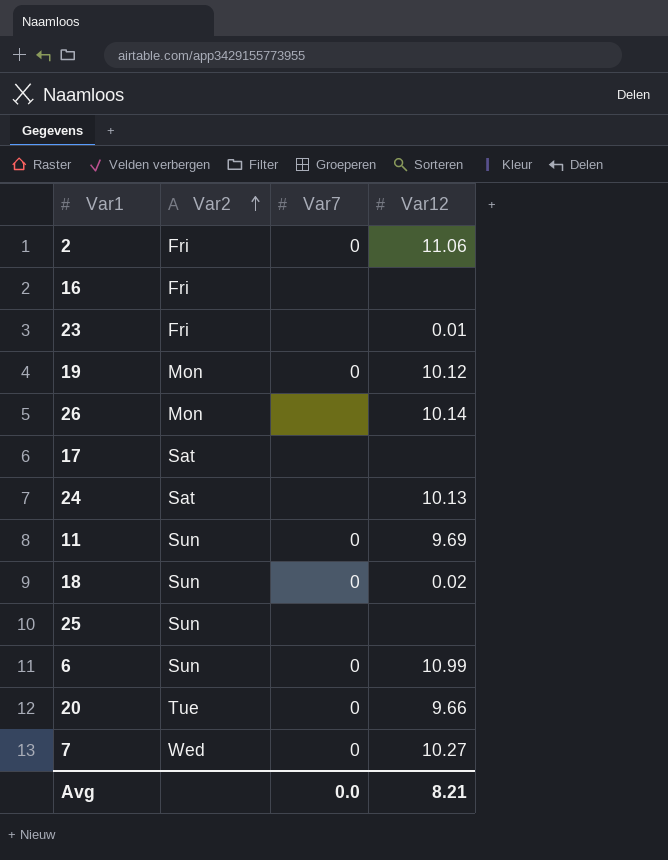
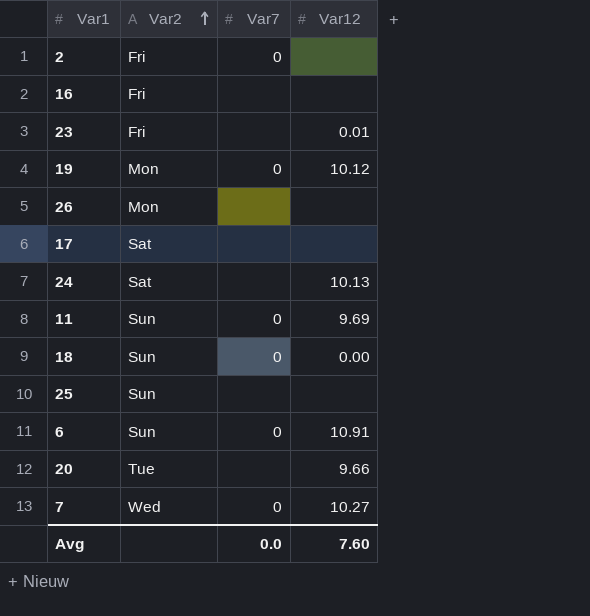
2 | Var12: 11.06 -> none
26 | Var12: 10.14 -> none
18 | Var12: 0.02 -> 0.00
6 | Var12: 10.99 -> 10.91
20 | Var7: 0 -> none
Avg | Var12: 8.21 -> 7.60

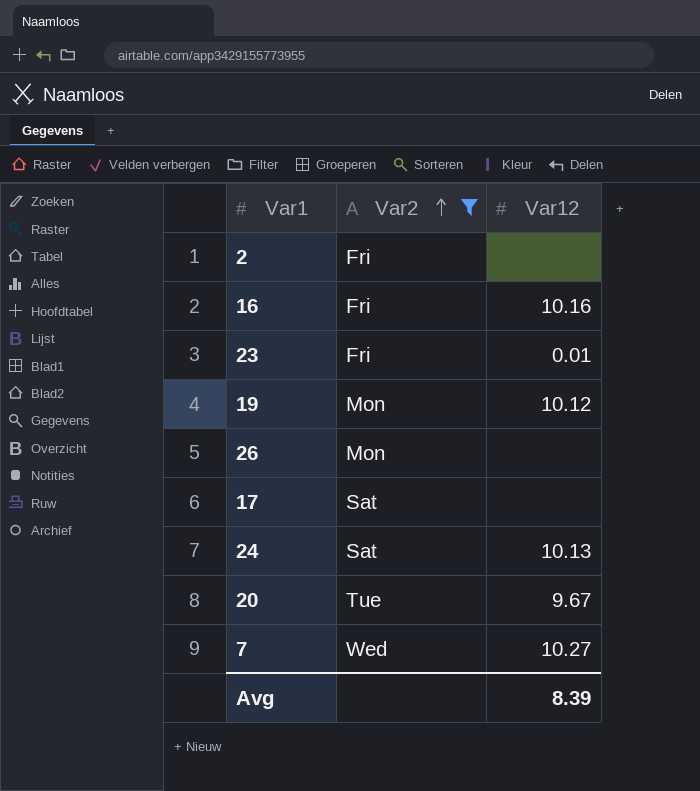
filter: none -> Var2 != Sun
column Var7 | position: 3 -> none
16 | Var12: none -> 10.16
20 | Var12: 9.66 -> 9.67
Avg | Var12: 7.60 -> 8.39

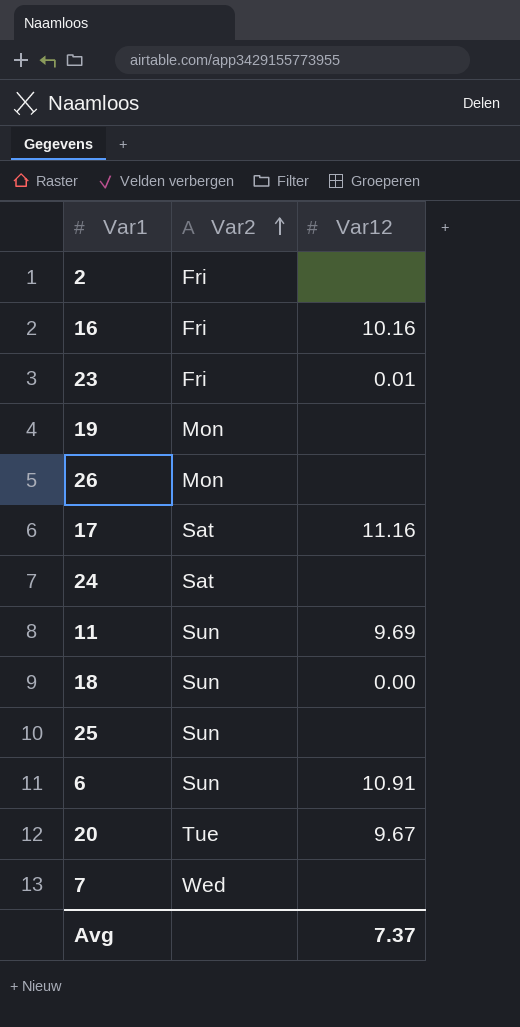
filter: Var2 != Sun -> none
19 | Var12: 10.12 -> none
17 | Var12: none -> 11.16
24 | Var12: 10.13 -> none
7 | Var12: 10.27 -> none
Avg | Var12: 8.39 -> 7.37

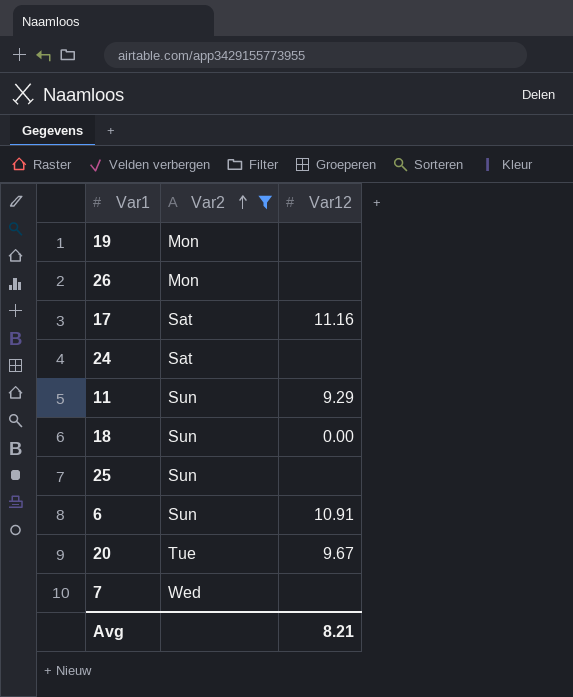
filter: none -> Var2 != Fri
11 | Var12: 9.69 -> 9.29
Avg | Var12: 7.37 -> 8.21

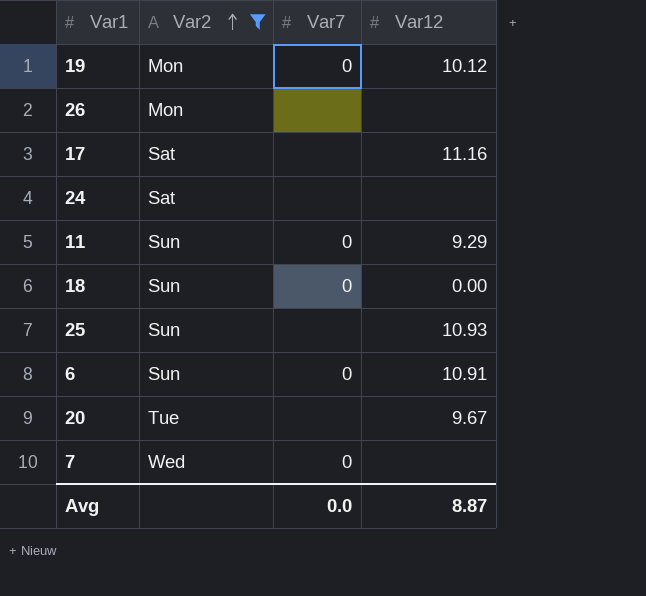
column Var7 | position: none -> 3
19 | Var12: none -> 10.12
25 | Var12: none -> 10.93
Avg | Var12: 8.21 -> 8.87

